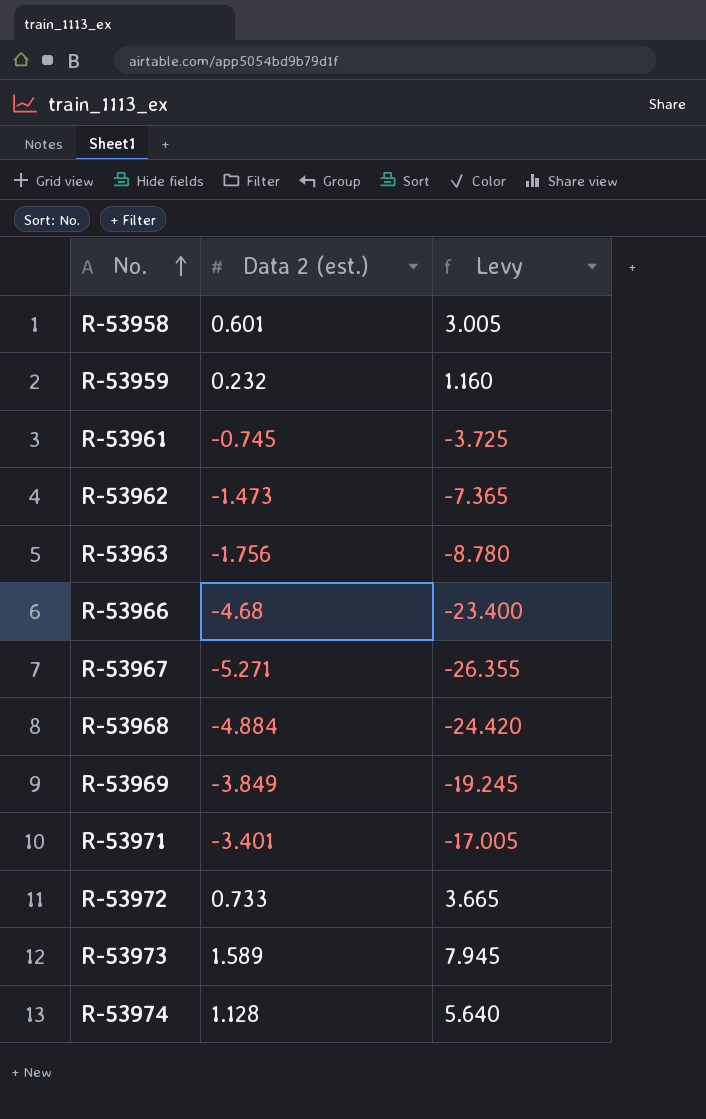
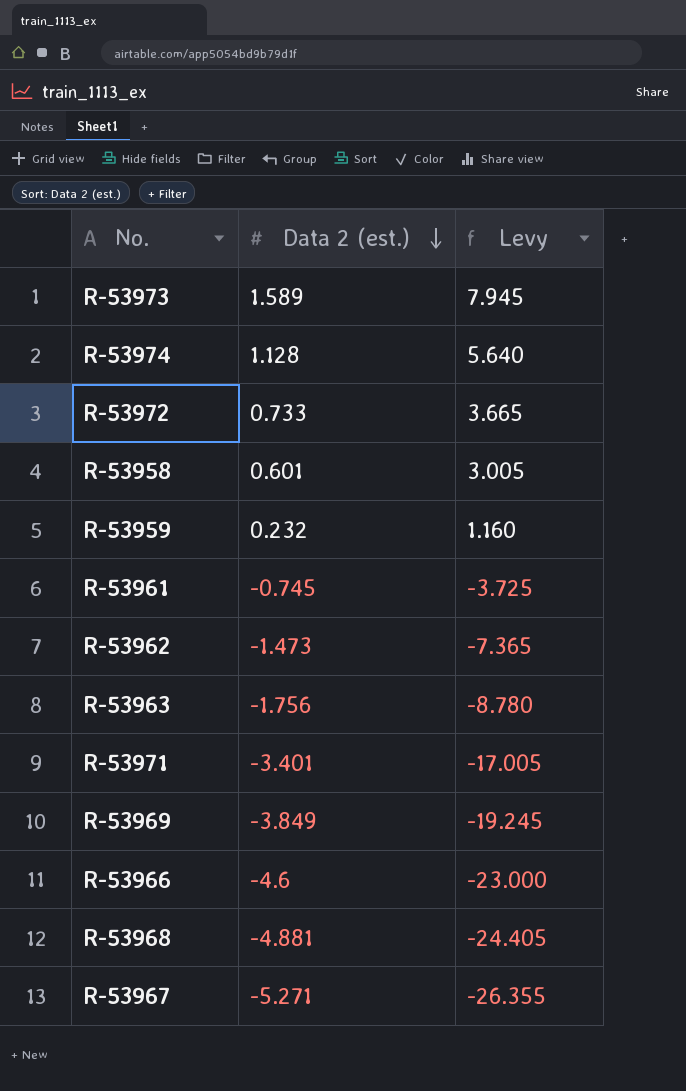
row order: No. ascending -> Data 2 (est.) descending
R-53966 | Data 2 (est.): -4.68 -> -4.6
R-53966 | Levy: -23.400 -> -23.000
R-53968 | Data 2 (est.): -4.884 -> -4.881
R-53968 | Levy: -24.420 -> -24.405

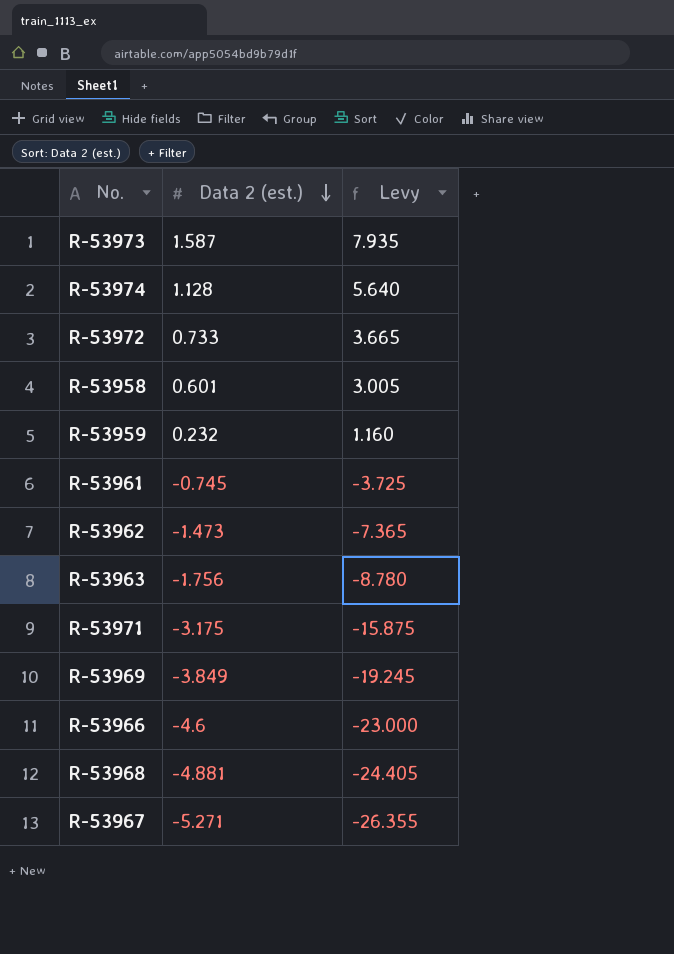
R-53973 | Data 2 (est.): 1.589 -> 1.587
R-53973 | Levy: 7.945 -> 7.935
R-53971 | Data 2 (est.): -3.401 -> -3.175
R-53971 | Levy: -17.005 -> -15.875

